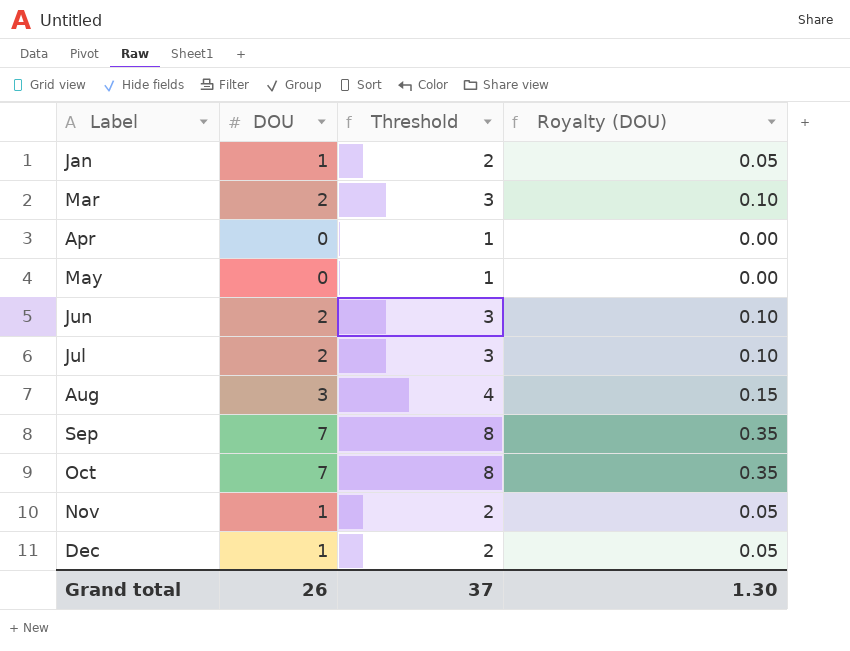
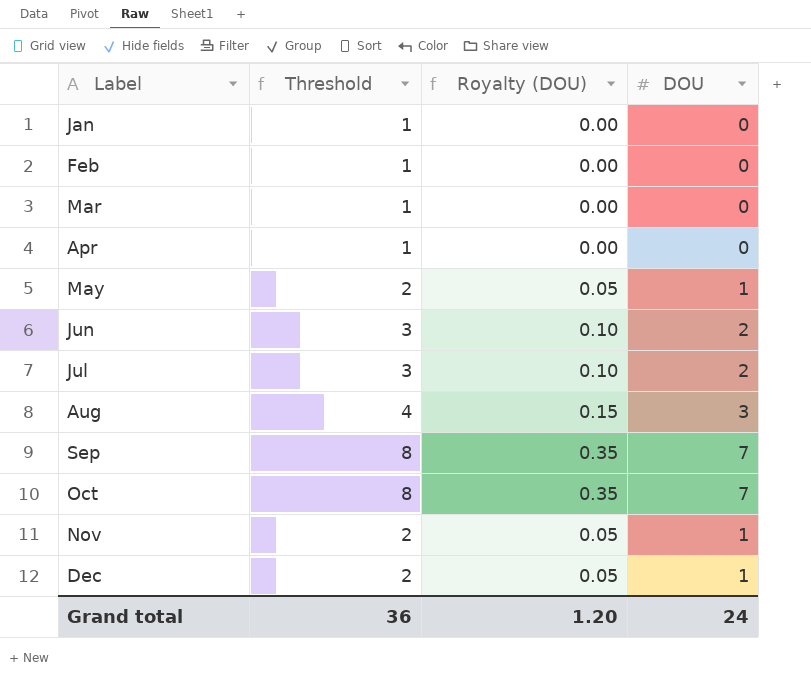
column DOU | position: 2 -> 4
Jan | Threshold: 2 -> 1
Jan | Royalty (DOU): 0.05 -> 0.00
Jan | DOU: 1 -> 0
row Feb: none -> 1 | 0.00 | 0
Mar | Threshold: 3 -> 1
Mar | Royalty (DOU): 0.10 -> 0.00
Mar | DOU: 2 -> 0
May | Threshold: 1 -> 2
May | Royalty (DOU): 0.00 -> 0.05
May | DOU: 0 -> 1
Grand total | Threshold: 37 -> 36
Grand total | Royalty (DOU): 1.30 -> 1.20
Grand total | DOU: 26 -> 24

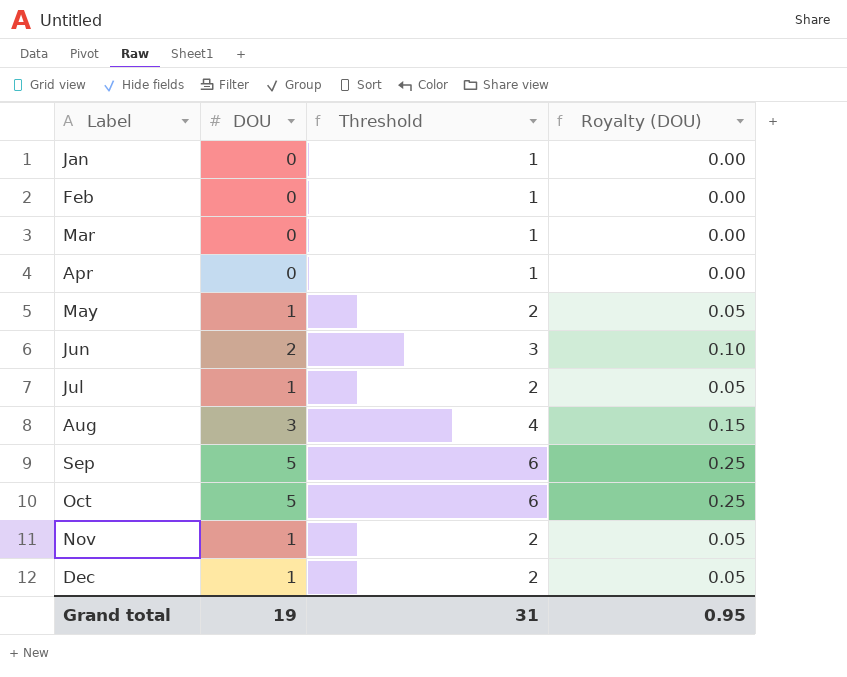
column DOU | position: 4 -> 2
Jul | DOU: 2 -> 1
Jul | Threshold: 3 -> 2
Jul | Royalty (DOU): 0.10 -> 0.05
Sep | DOU: 7 -> 5
Sep | Threshold: 8 -> 6
Sep | Royalty (DOU): 0.35 -> 0.25
Oct | DOU: 7 -> 5
Oct | Threshold: 8 -> 6
Oct | Royalty (DOU): 0.35 -> 0.25
Grand total | DOU: 24 -> 19
Grand total | Threshold: 36 -> 31
Grand total | Royalty (DOU): 1.20 -> 0.95

